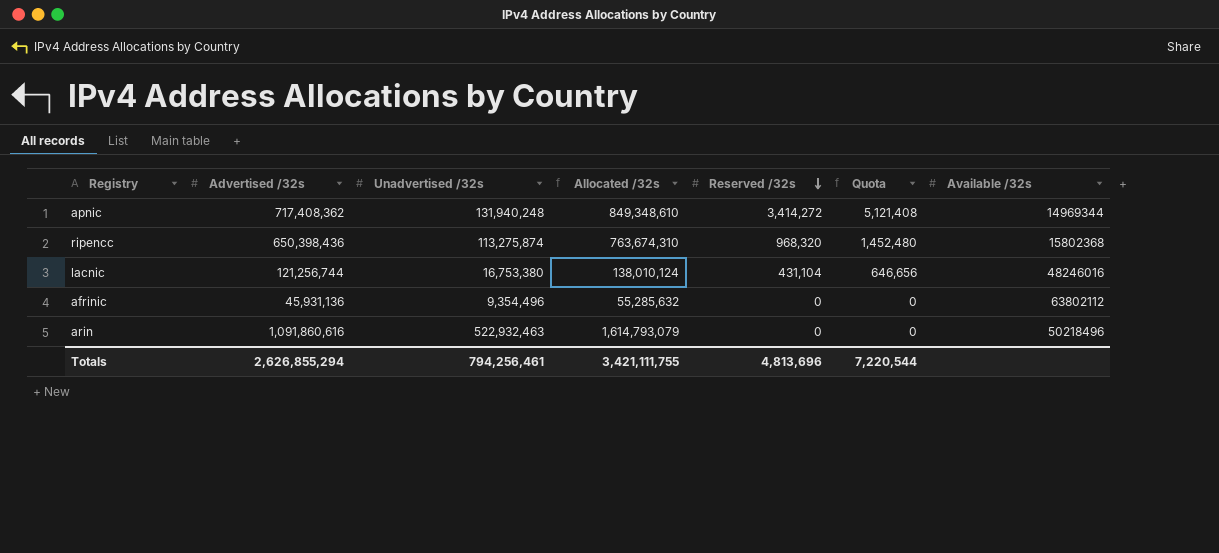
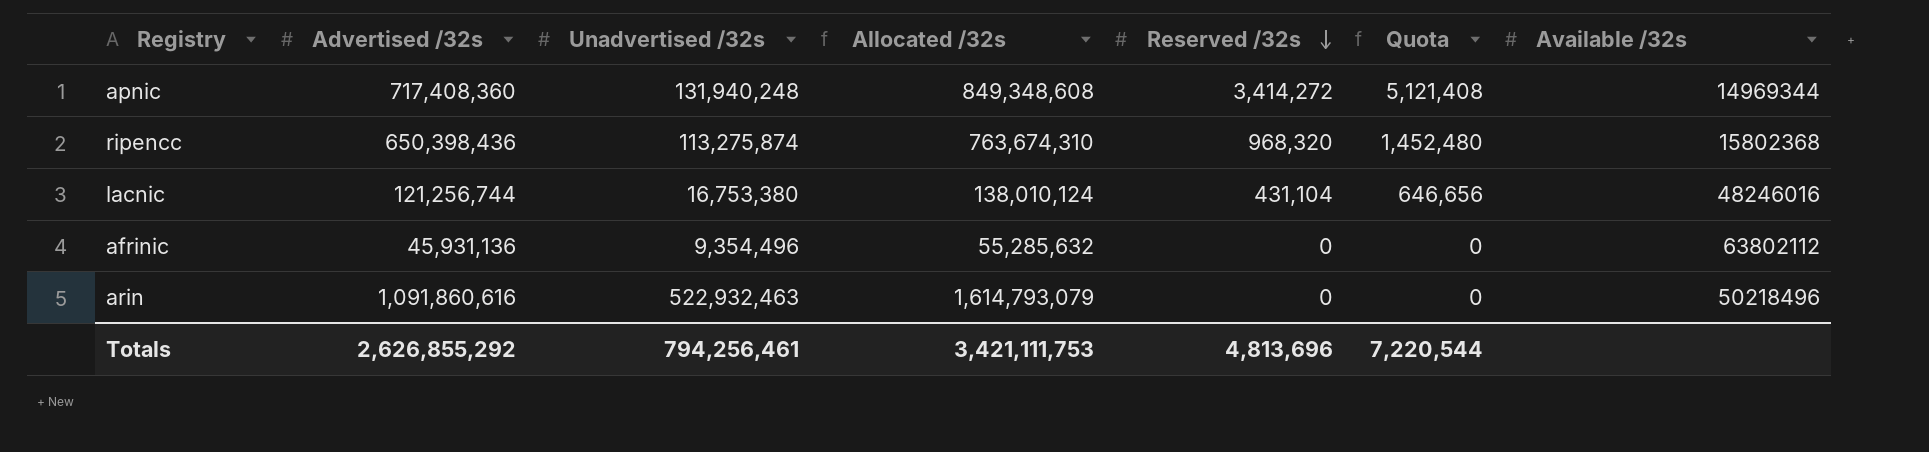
apnic | Advertised /32s: 717,408,362 -> 717,408,360
apnic | Allocated /32s: 849,348,610 -> 849,348,608
Totals | Advertised /32s: 2,626,855,294 -> 2,626,855,292
Totals | Allocated /32s: 3,421,111,755 -> 3,421,111,753

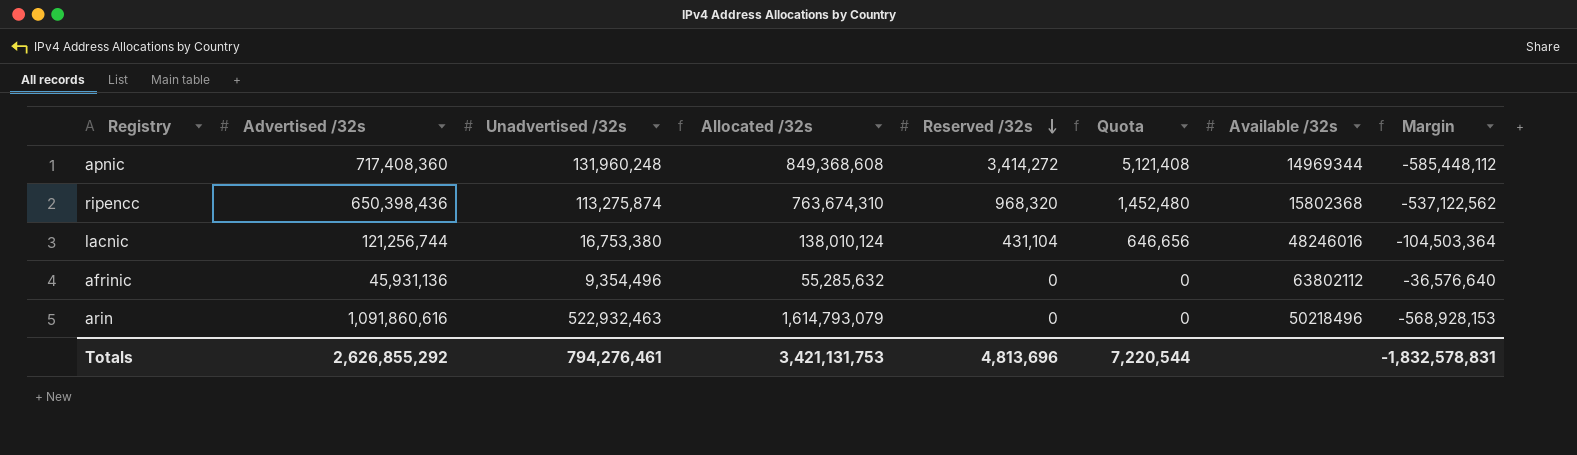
column Margin | formula: none -> [Unadvertised /32s] - [Advertised /32s]
apnic | Unadvertised /32s: 131,940,248 -> 131,960,248
apnic | Allocated /32s: 849,348,608 -> 849,368,608
Totals | Unadvertised /32s: 794,256,461 -> 794,276,461
Totals | Allocated /32s: 3,421,111,753 -> 3,421,131,753

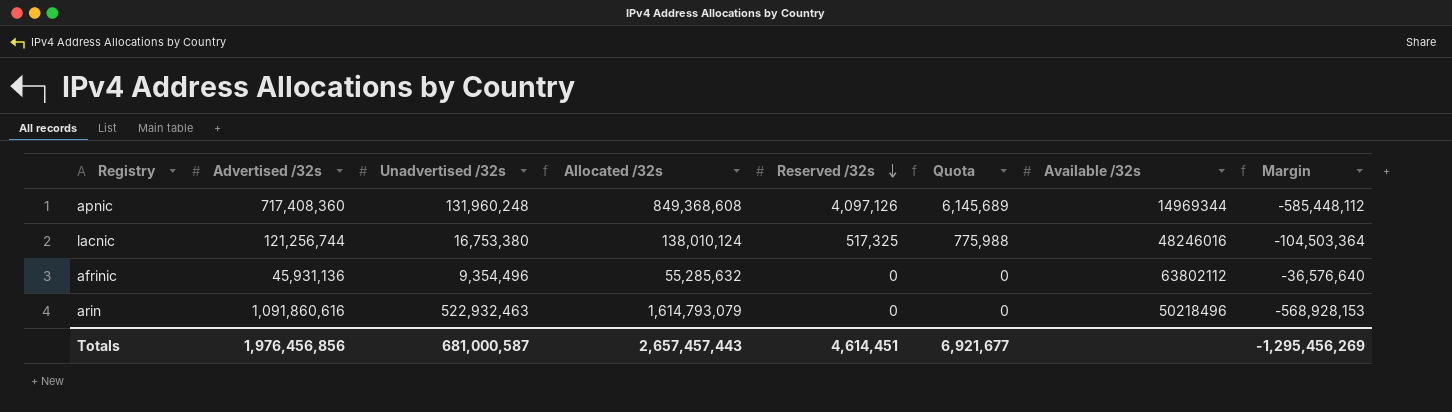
row ripencc: 650,398,436 | 113,275,874 | 763,674,310 | 968,320 | 1,452,480 | 15802368 | -537,122,562 -> none
apnic | Reserved /32s: 3,414,272 -> 4,097,126
apnic | Quota: 5,121,408 -> 6,145,689
lacnic | Reserved /32s: 431,104 -> 517,325
lacnic | Quota: 646,656 -> 775,988
Totals | Advertised /32s: 2,626,855,292 -> 1,976,456,856
Totals | Unadvertised /32s: 794,276,461 -> 681,000,587
Totals | Allocated /32s: 3,421,131,753 -> 2,657,457,443
Totals | Reserved /32s: 4,813,696 -> 4,614,451
Totals | Quota: 7,220,544 -> 6,921,677
Totals | Margin: -1,832,578,831 -> -1,295,456,269

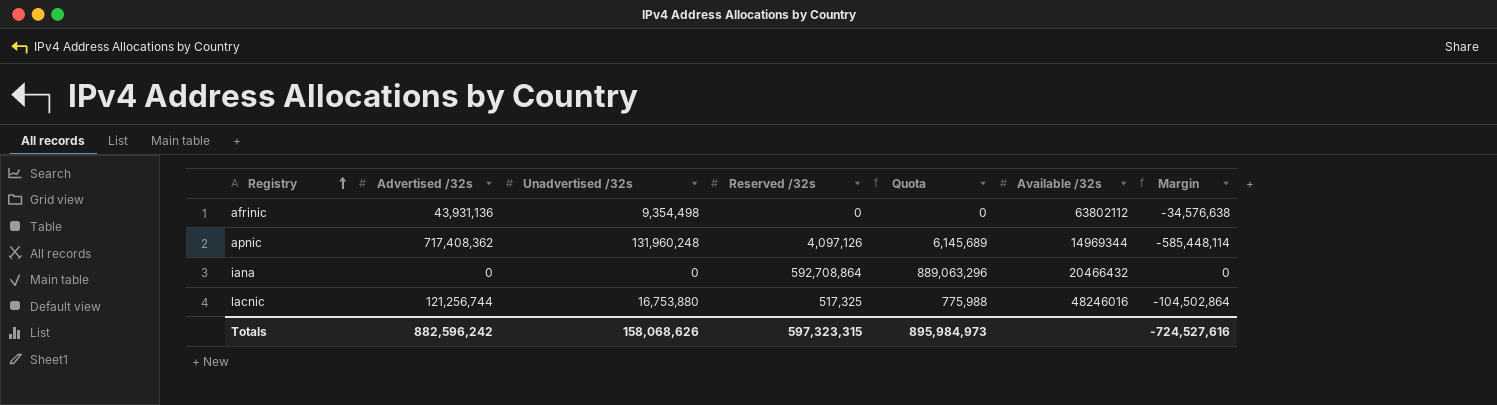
row order: Reserved /32s descending -> Registry ascending
column Allocated /32s | formula: [Advertised /32s] + [Unadvertised /32s] -> none
row arin: 1,091,860,616 | 522,932,463 | 1,614,793,079 | 0 | 0 | 50218496 | -568,928,153 -> none
afrinic | Advertised /32s: 45,931,136 -> 43,931,136
afrinic | Unadvertised /32s: 9,354,496 -> 9,354,498
afrinic | Margin: -36,576,640 -> -34,576,638
apnic | Advertised /32s: 717,408,360 -> 717,408,362
apnic | Margin: -585,448,112 -> -585,448,114
row iana: none -> 0 | 0 | 592,708,864 | 889,063,296 | 20466432 | 0
lacnic | Unadvertised /32s: 16,753,380 -> 16,753,880
lacnic | Margin: -104,503,364 -> -104,502,864
Totals | Advertised /32s: 1,976,456,856 -> 882,596,242
Totals | Unadvertised /32s: 681,000,587 -> 158,068,626
Totals | Reserved /32s: 4,614,451 -> 597,323,315
Totals | Quota: 6,921,677 -> 895,984,973
Totals | Margin: -1,295,456,269 -> -724,527,616

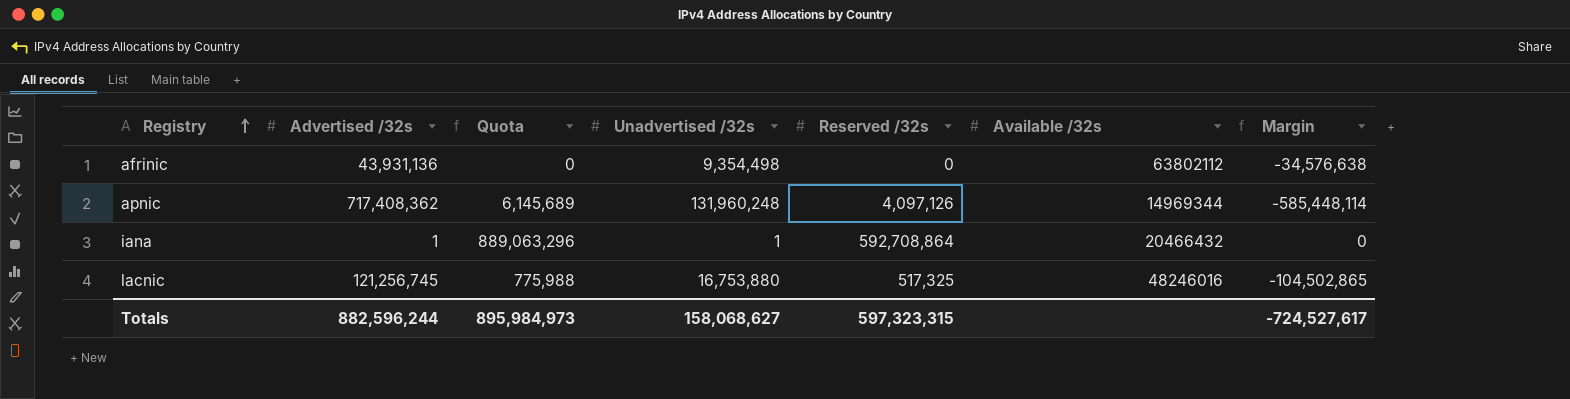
column Quota | position: 5 -> 3
iana | Advertised /32s: 0 -> 1
iana | Unadvertised /32s: 0 -> 1
lacnic | Advertised /32s: 121,256,744 -> 121,256,745
lacnic | Margin: -104,502,864 -> -104,502,865
Totals | Advertised /32s: 882,596,242 -> 882,596,244
Totals | Unadvertised /32s: 158,068,626 -> 158,068,627
Totals | Margin: -724,527,616 -> -724,527,617

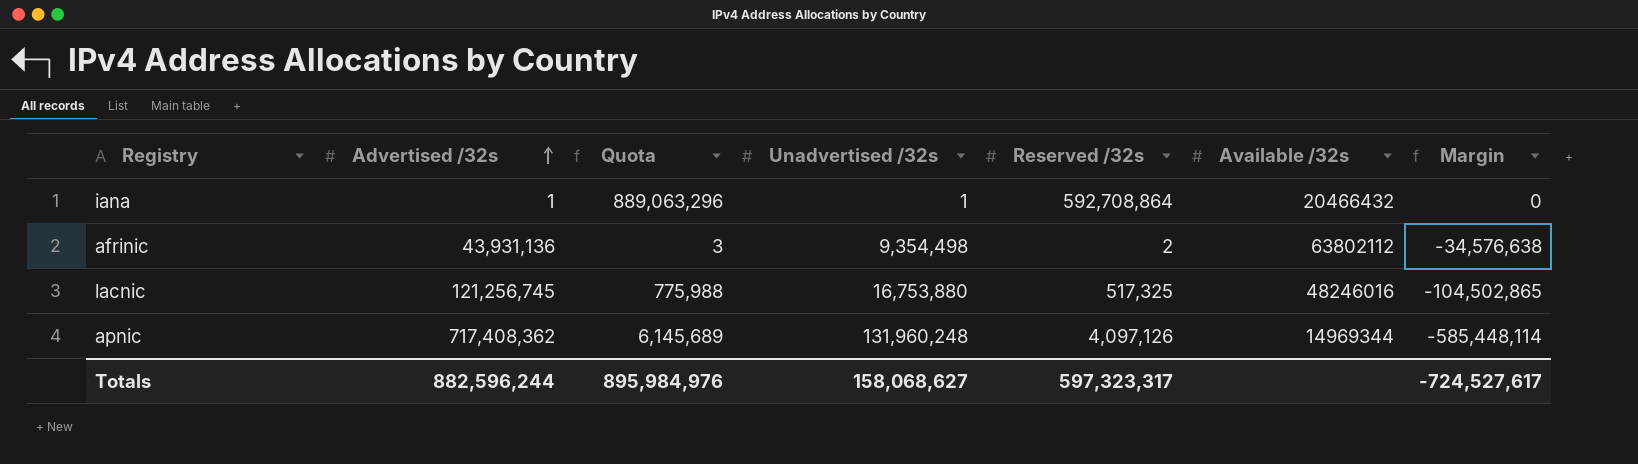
row order: Registry ascending -> Advertised /32s ascending
afrinic | Quota: 0 -> 3
afrinic | Reserved /32s: 0 -> 2
Totals | Quota: 895,984,973 -> 895,984,976
Totals | Reserved /32s: 597,323,315 -> 597,323,317

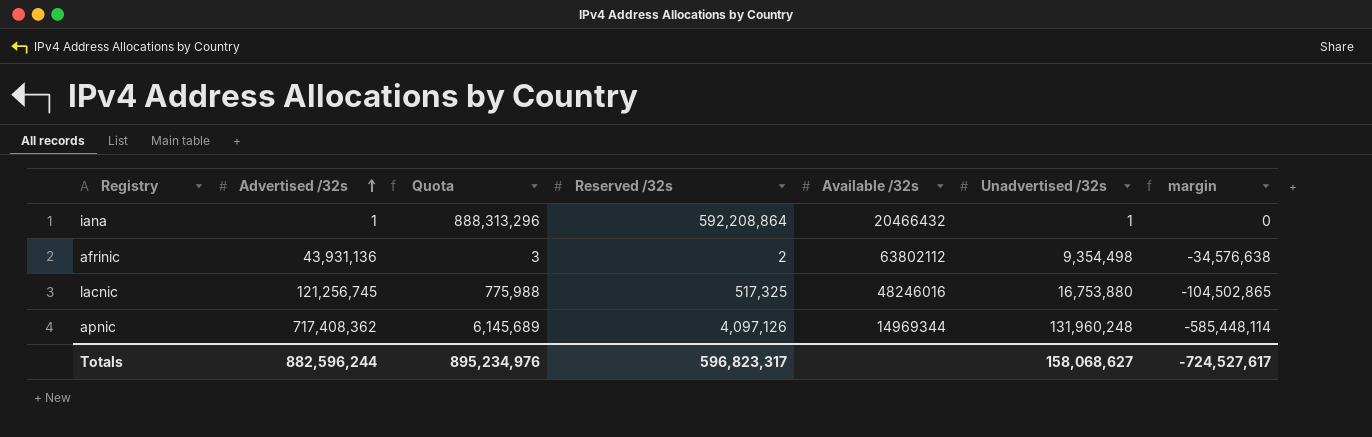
column Unadvertised /32s | position: 4 -> 6
column name: Margin -> margin
iana | Quota: 889,063,296 -> 888,313,296
iana | Reserved /32s: 592,708,864 -> 592,208,864
Totals | Quota: 895,984,976 -> 895,234,976
Totals | Reserved /32s: 597,323,317 -> 596,823,317

